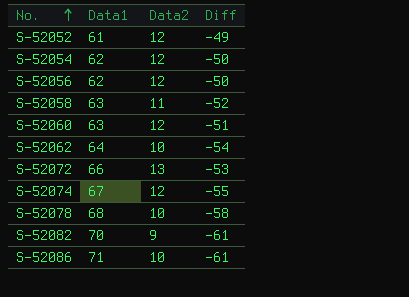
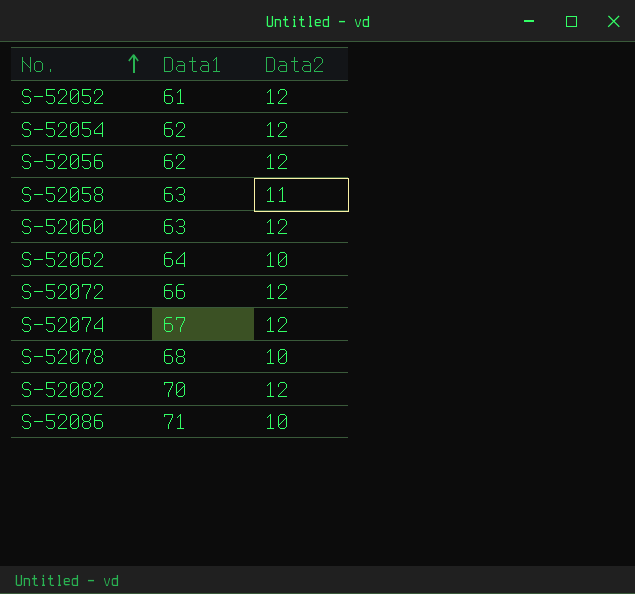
column Diff | formula: [Data2] - [Data1] -> none
S-52072 | Data2: 13 -> 12
S-52082 | Data2: 9 -> 12

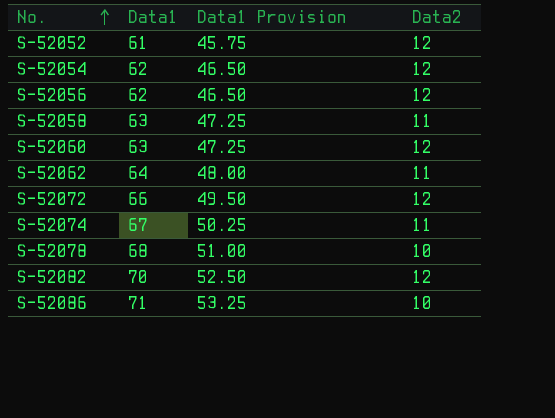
column Data1 Provision | formula: none -> [Data1] * 0.75
S-52062 | Data2: 10 -> 11
S-52074 | Data2: 12 -> 11

